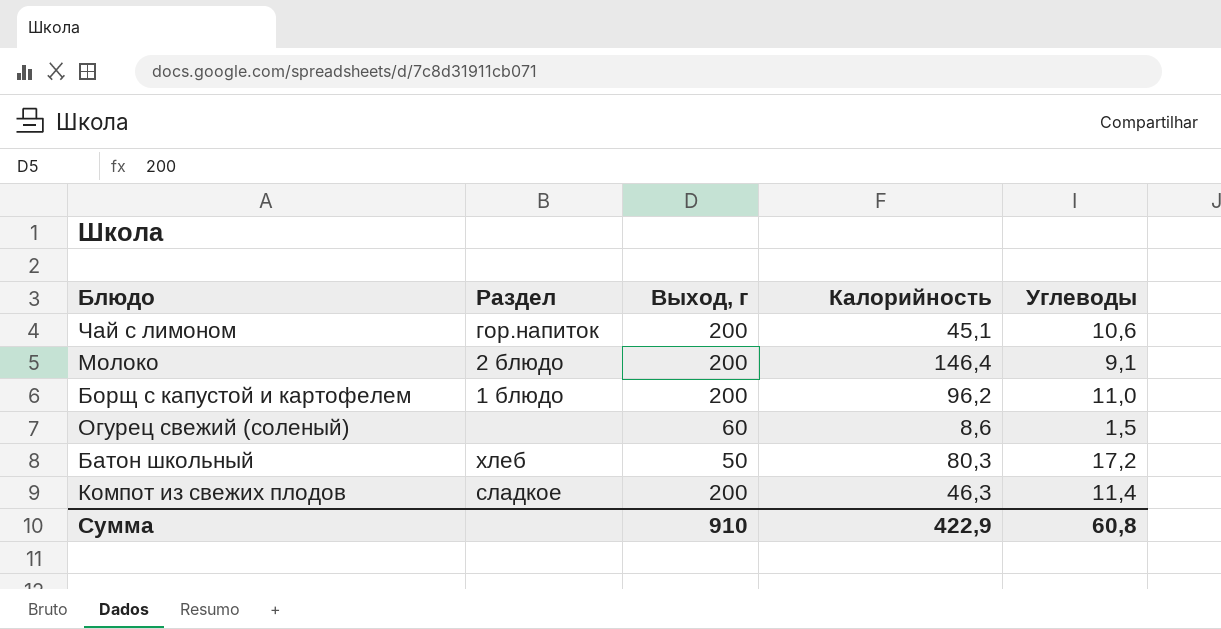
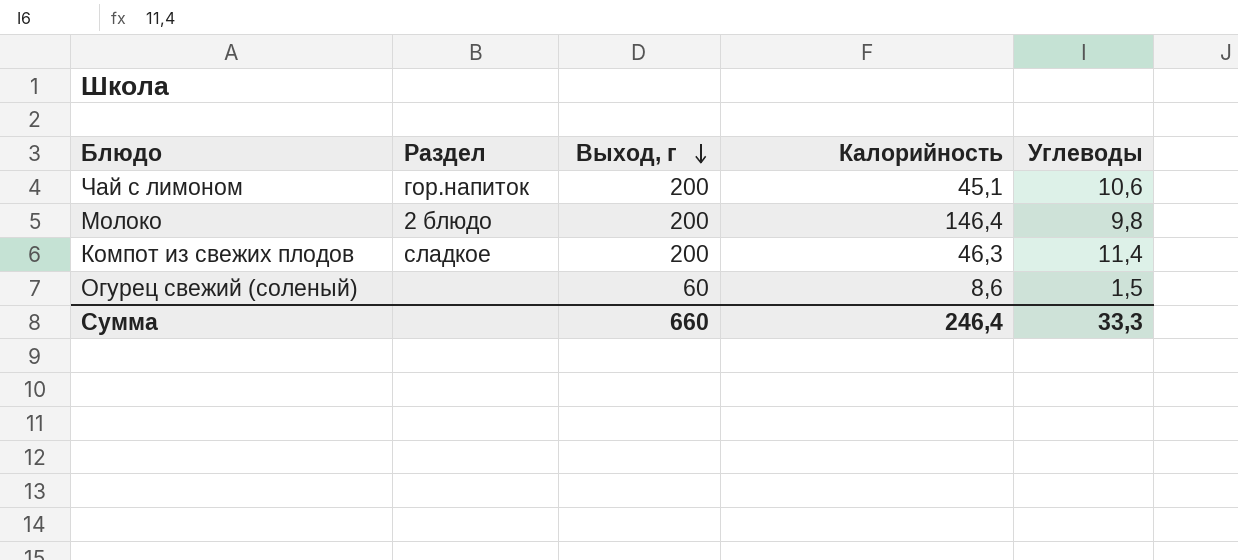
row order: none -> Выход, г descending
row Борщ с капустой и картофелем: 1 блюдо | 200 | 96,2 | 11,0 -> none
row Батон школьный: хлеб | 50 | 80,3 | 17,2 -> none
Молоко | Углеводы: 9,1 -> 9,8
Сумма | Выход, г: 910 -> 660
Сумма | Калорийность: 422,9 -> 246,4
Сумма | Углеводы: 60,8 -> 33,3

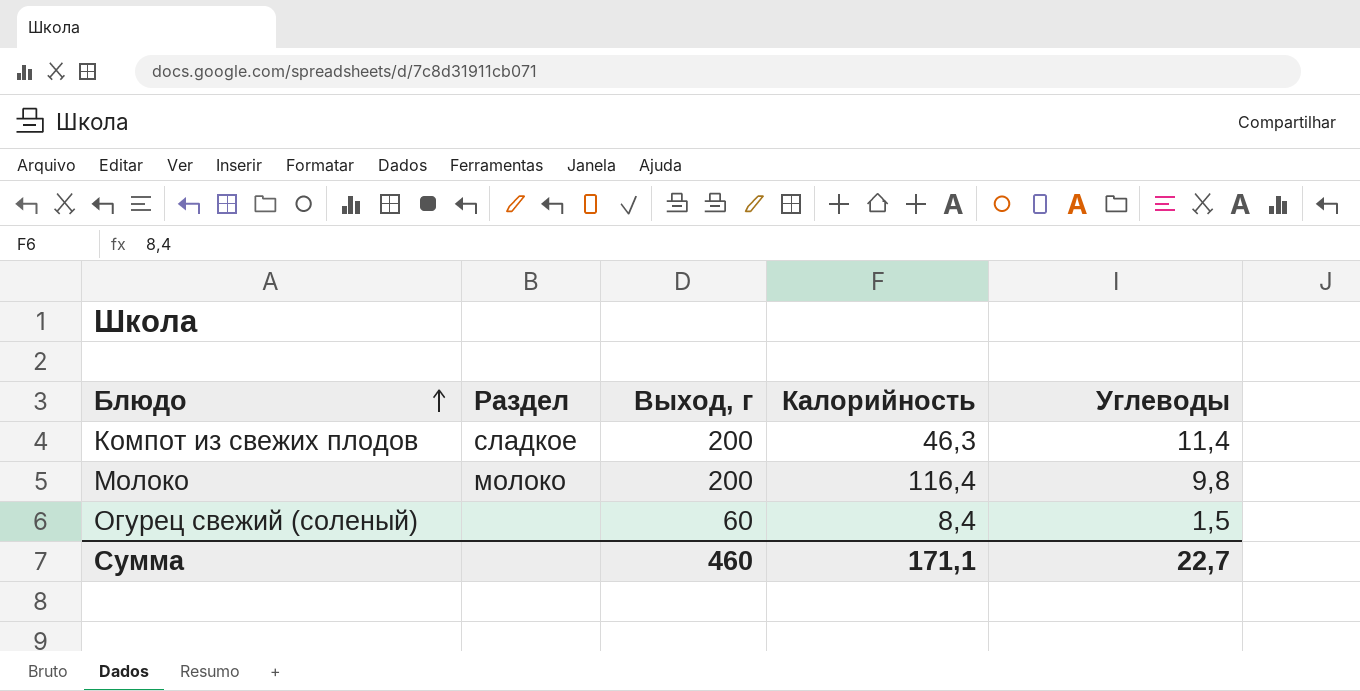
row order: Выход, г descending -> Блюдо ascending
row Чай с лимоном: гор.напиток | 200 | 45,1 | 10,6 -> none
Молоко | Раздел: 2 блюдо -> молоко
Молоко | Калорийность: 146,4 -> 116,4
Огурец свежий (соленый) | Калорийность: 8,6 -> 8,4
Сумма | Выход, г: 660 -> 460
Сумма | Калорийность: 246,4 -> 171,1
Сумма | Углеводы: 33,3 -> 22,7

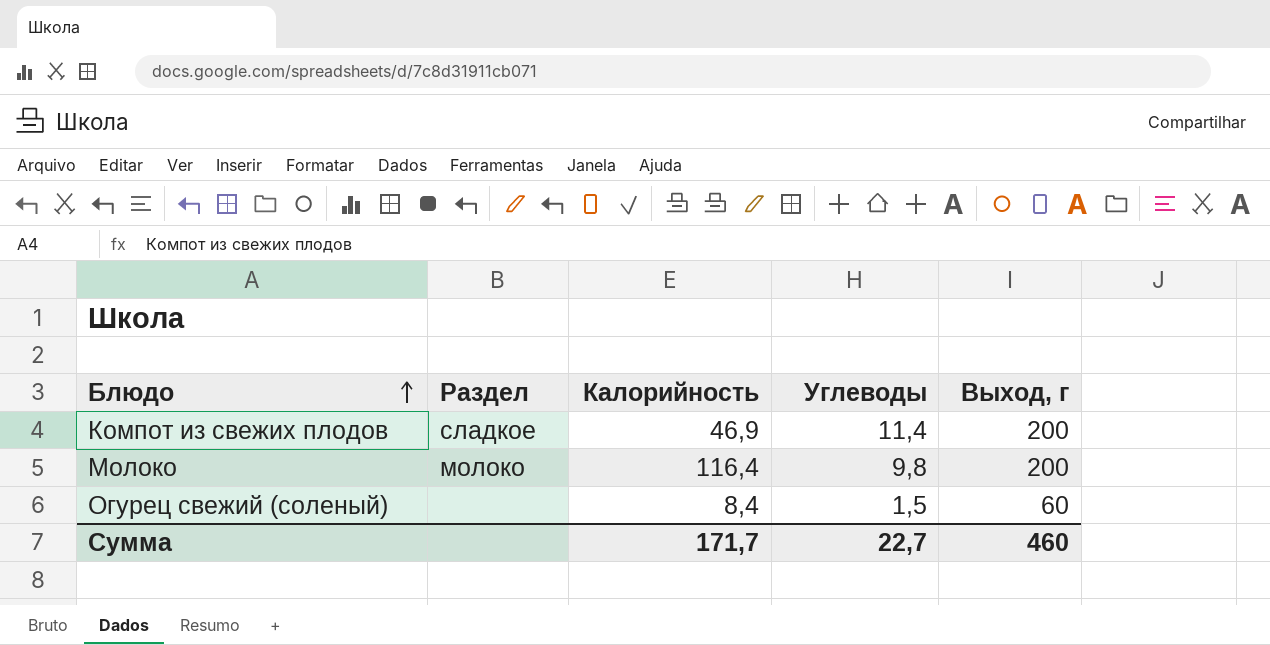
column Выход, г | position: 3 -> 5
Компот из свежих плодов | Калорийность: 46,3 -> 46,9
Сумма | Калорийность: 171,1 -> 171,7

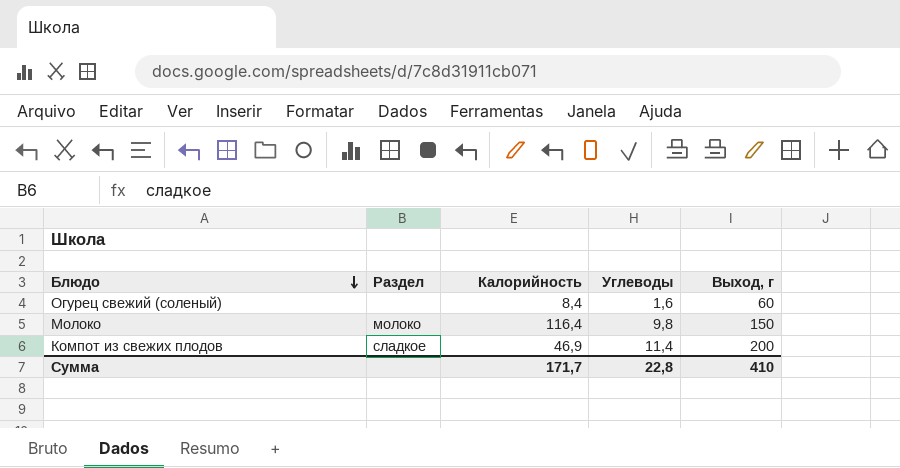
row order: Блюдо ascending -> Блюдо descending
Огурец свежий (соленый) | Углеводы: 1,5 -> 1,6
Молоко | Выход, г: 200 -> 150
Сумма | Углеводы: 22,7 -> 22,8
Сумма | Выход, г: 460 -> 410

